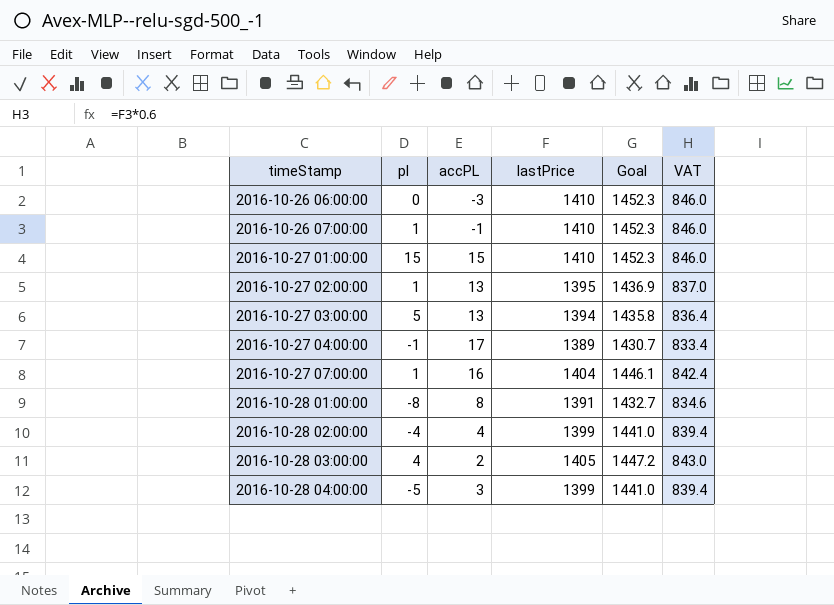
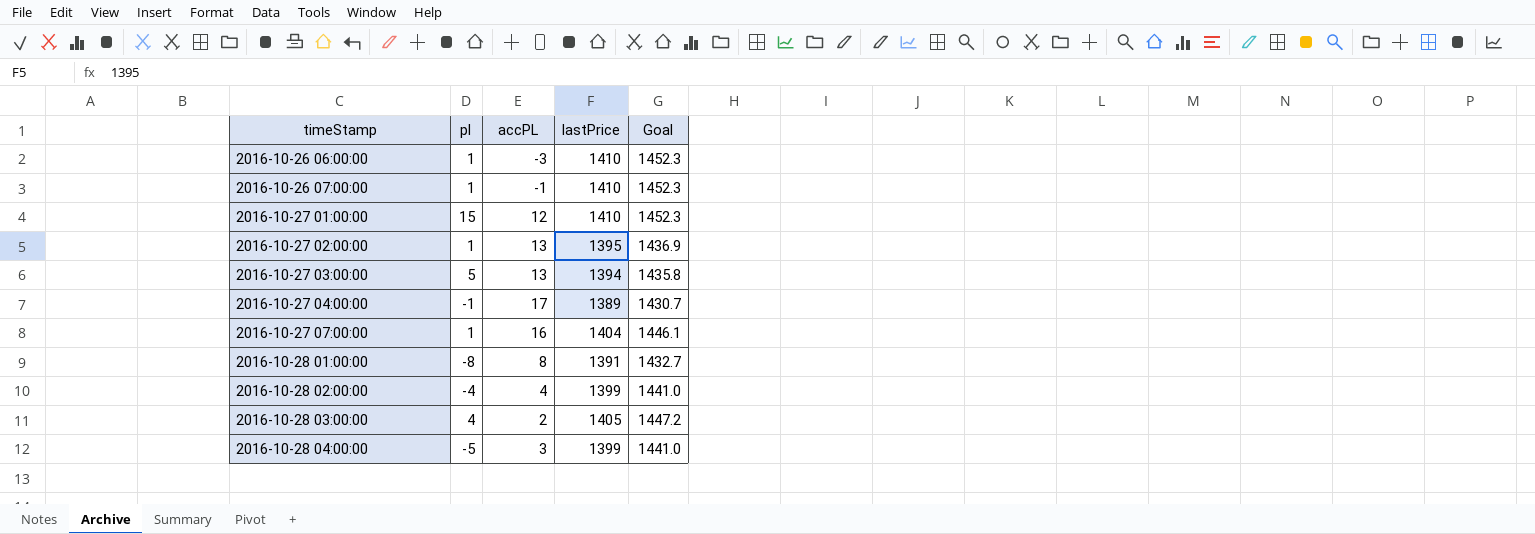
column VAT | formula: [lastPrice] * 0.6 -> none
2016-10-26 06:00:00 | pl: 0 -> 1
2016-10-27 01:00:00 | accPL: 15 -> 12

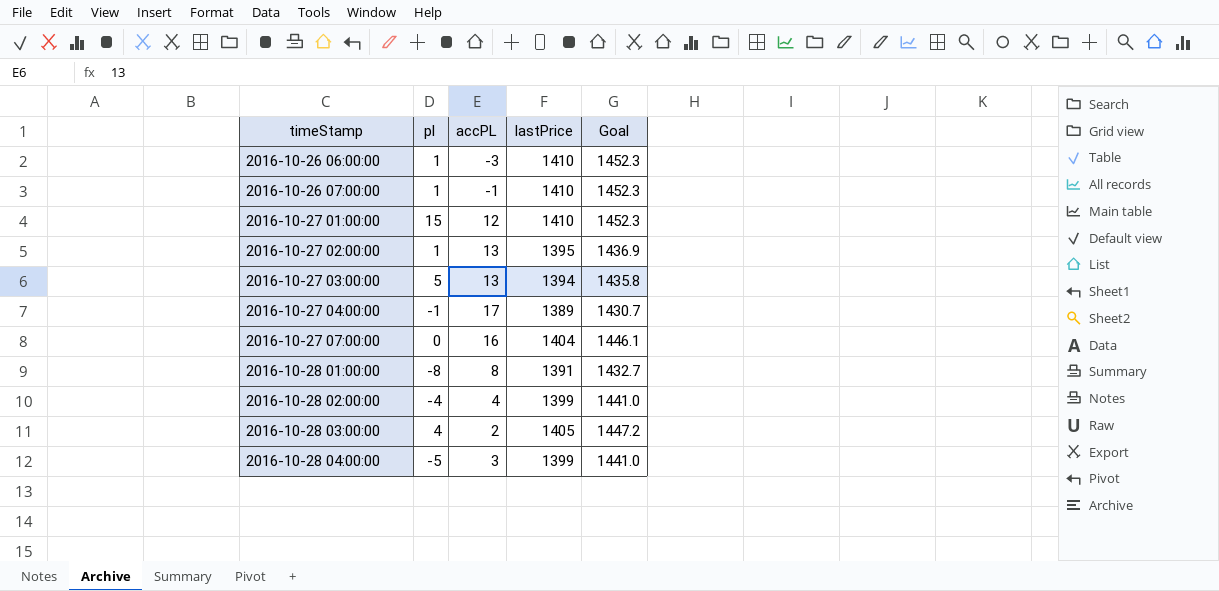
2016-10-27 07:00:00 | pl: 1 -> 0

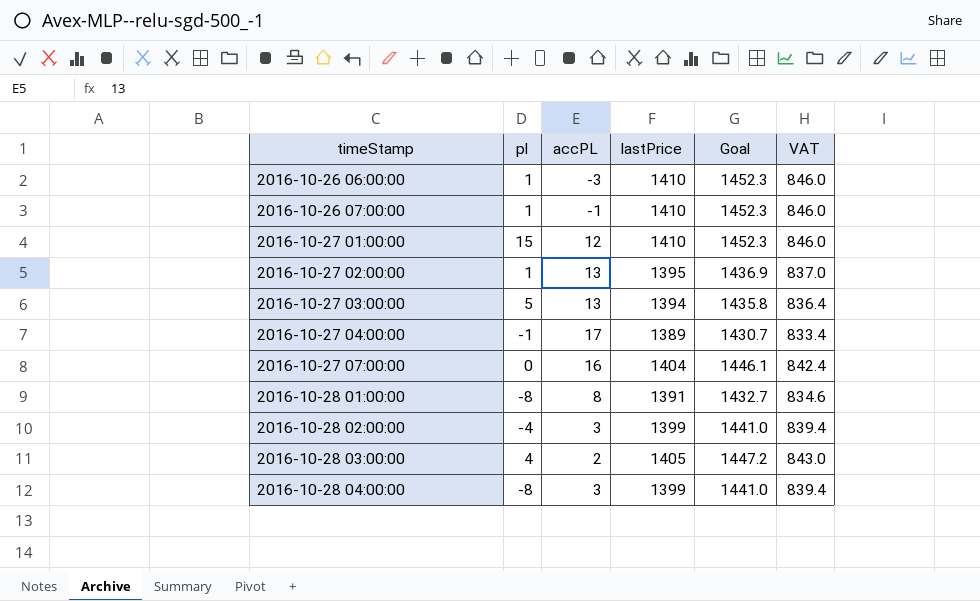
column VAT | formula: none -> [lastPrice] * 0.6
2016-10-28 02:00:00 | accPL: 4 -> 3
2016-10-28 04:00:00 | pl: -5 -> -8

